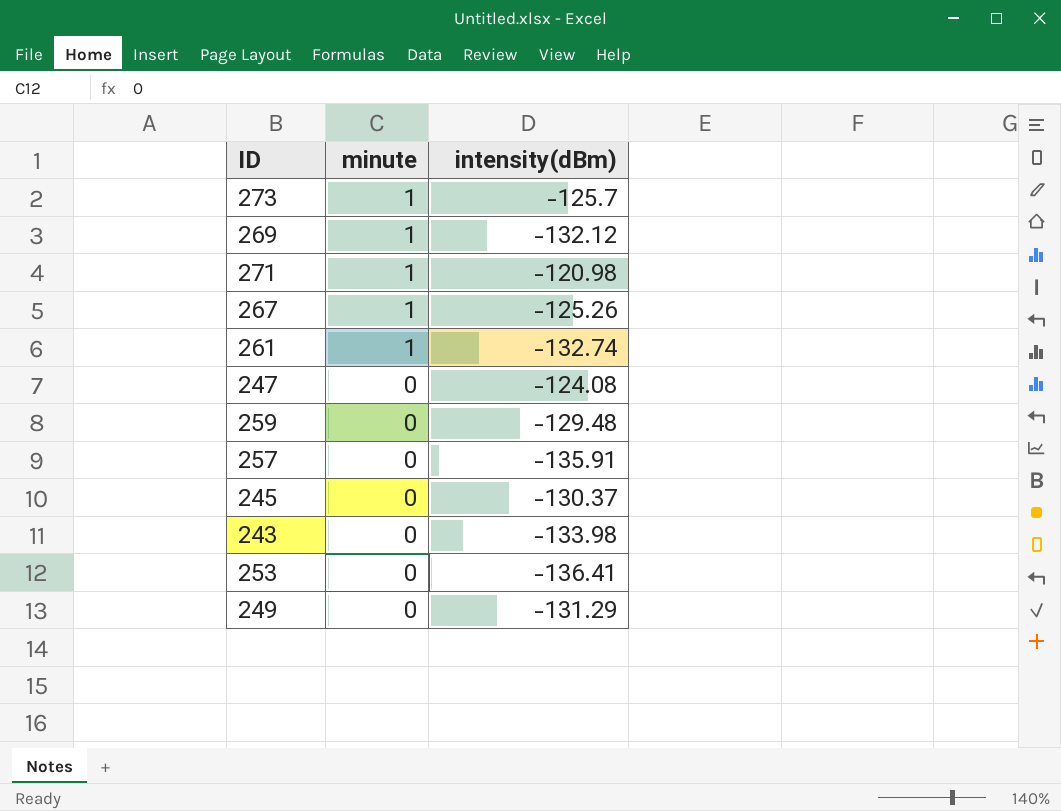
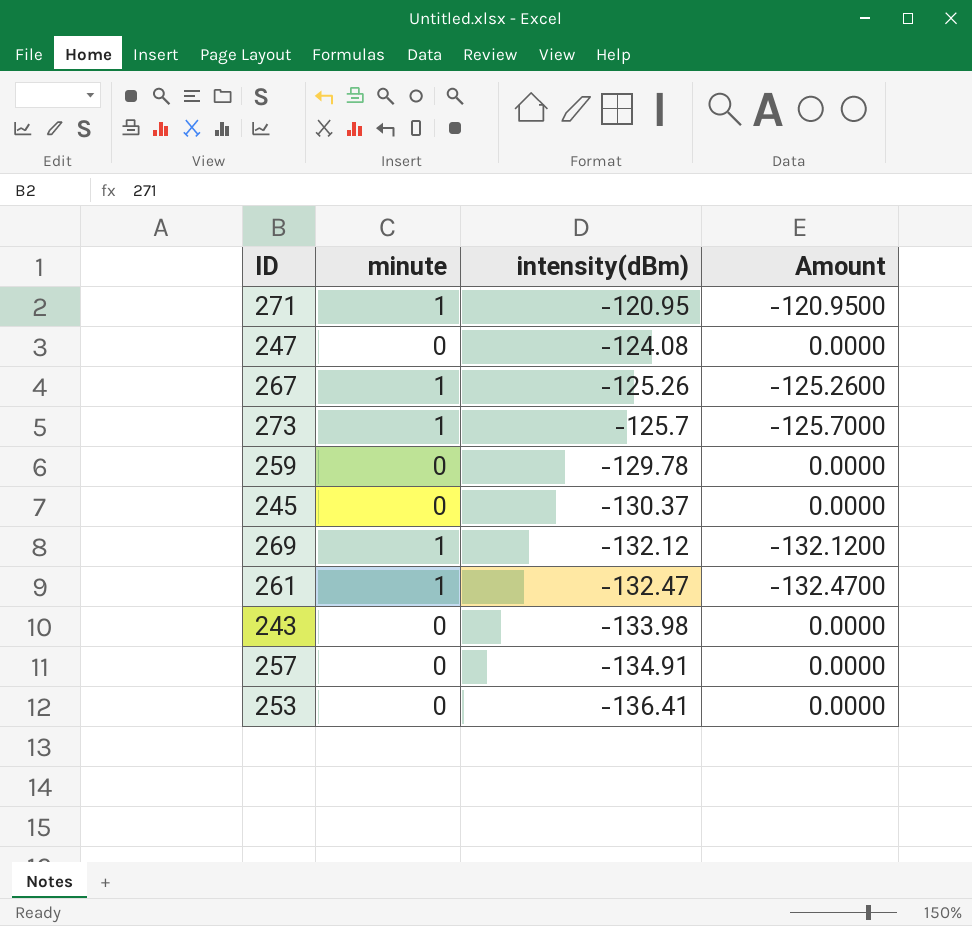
row order: minute descending -> intensity(dBm) descending
column Amount | formula: none -> [minute] * [intensity(dBm)]
row 249: 0 | -131.29 -> none
271 | intensity(dBm): -120.98 -> -120.95
259 | intensity(dBm): -129.48 -> -129.78
261 | intensity(dBm): -132.74 -> -132.47
257 | intensity(dBm): -135.91 -> -134.91

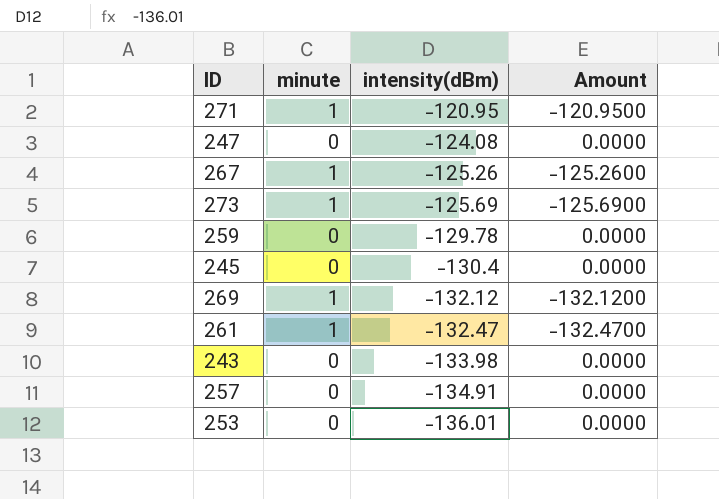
273 | intensity(dBm): -125.7 -> -125.69
273 | Amount: -125.7000 -> -125.6900
245 | intensity(dBm): -130.37 -> -130.4
253 | intensity(dBm): -136.41 -> -136.01

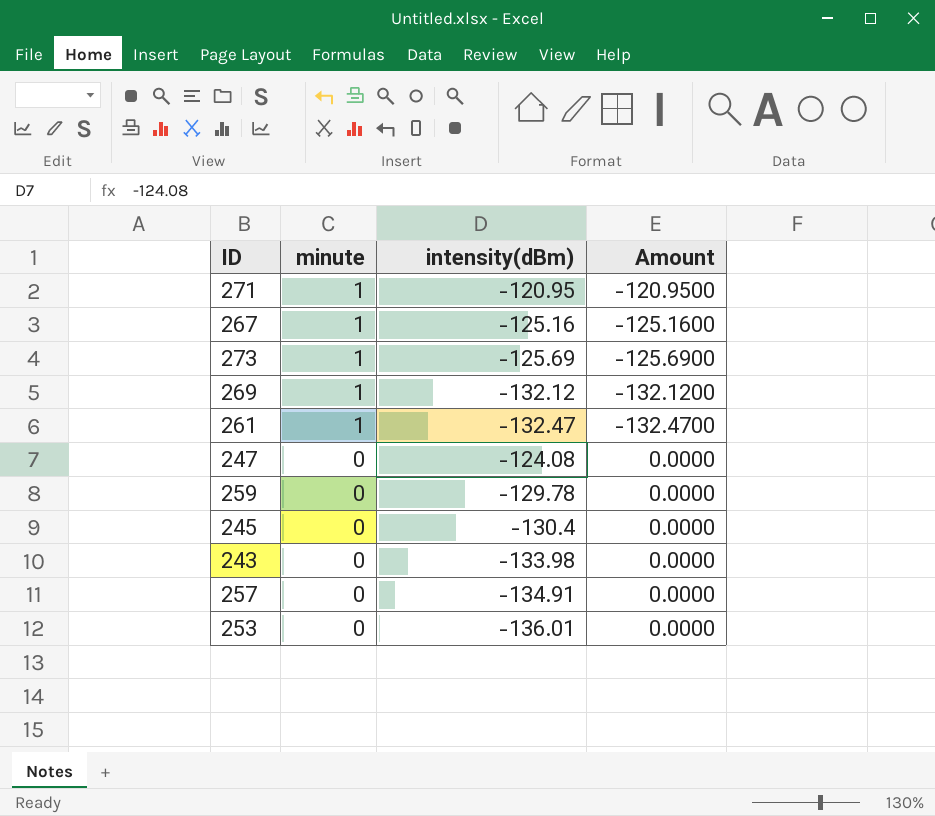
row order: intensity(dBm) descending -> minute descending
267 | intensity(dBm): -125.26 -> -125.16
267 | Amount: -125.2600 -> -125.1600

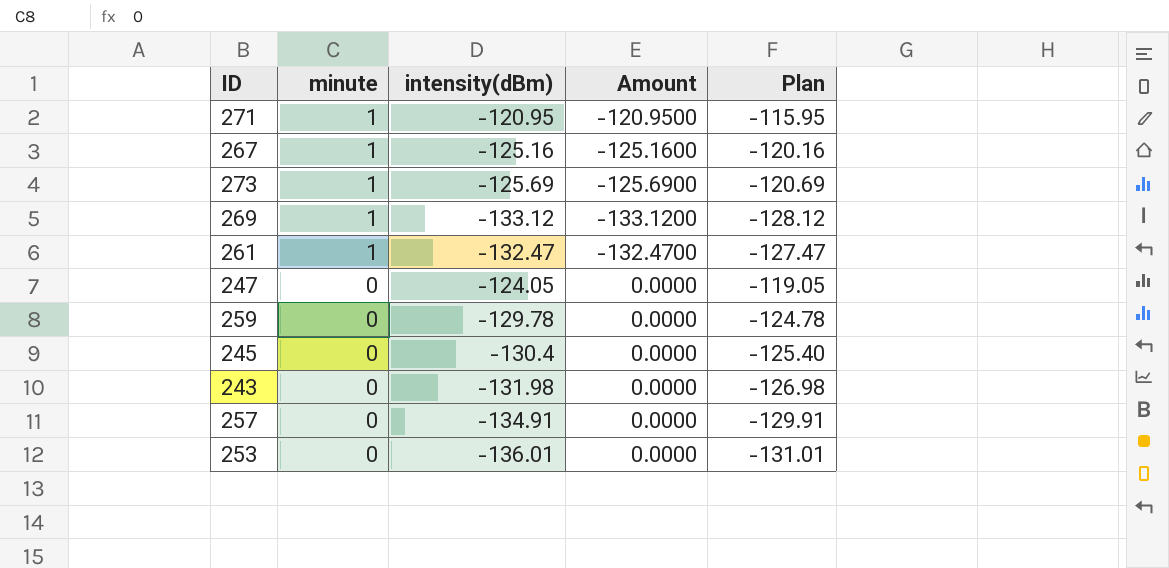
column Plan | formula: none -> [intensity(dBm)] + 5
269 | intensity(dBm): -132.12 -> -133.12
269 | Amount: -132.1200 -> -133.1200
247 | intensity(dBm): -124.08 -> -124.05
243 | intensity(dBm): -133.98 -> -131.98

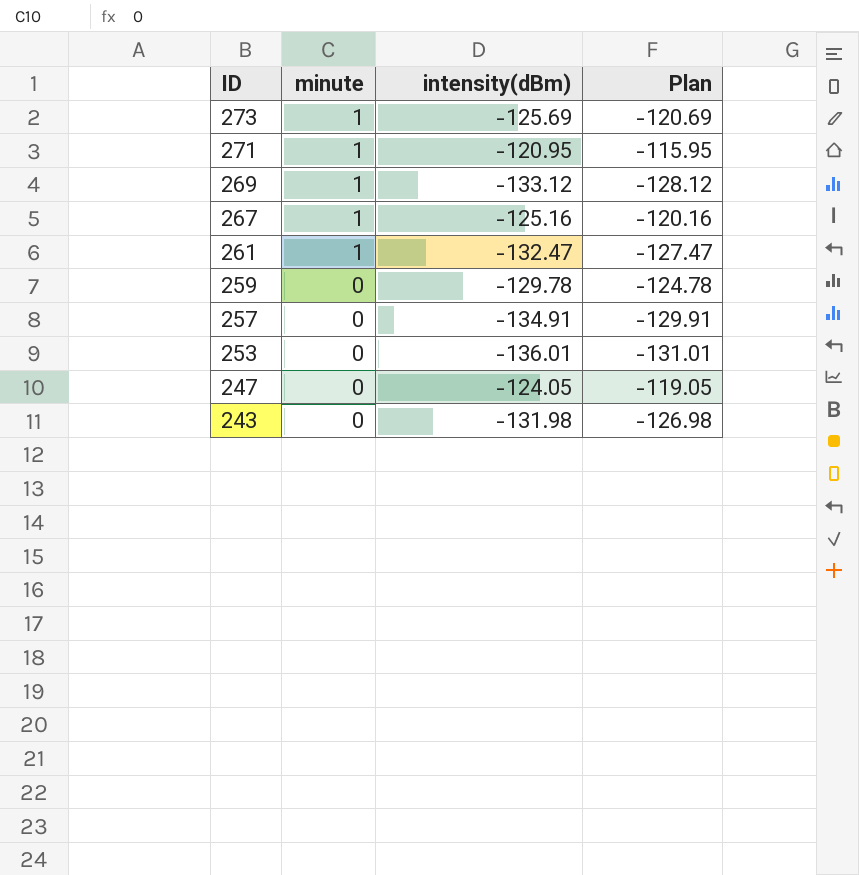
row order: minute descending -> ID descending
column Amount | formula: [minute] * [intensity(dBm)] -> none
row 245: 0 | -130.4 | 0.0000 | -125.40 -> none

